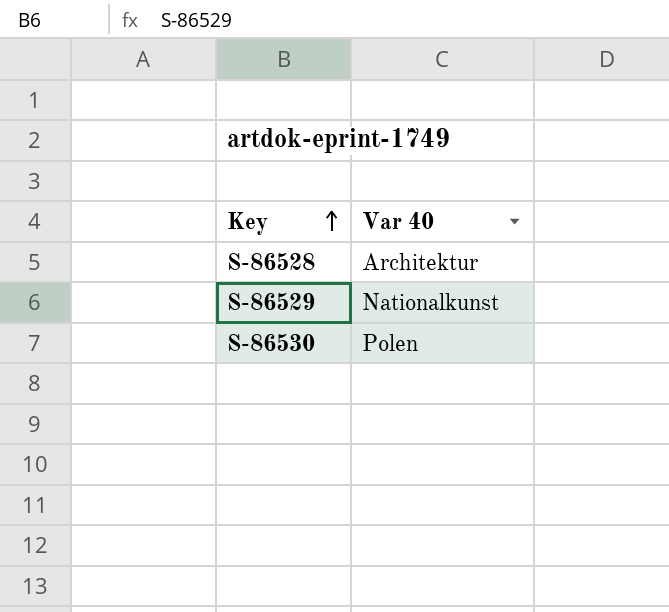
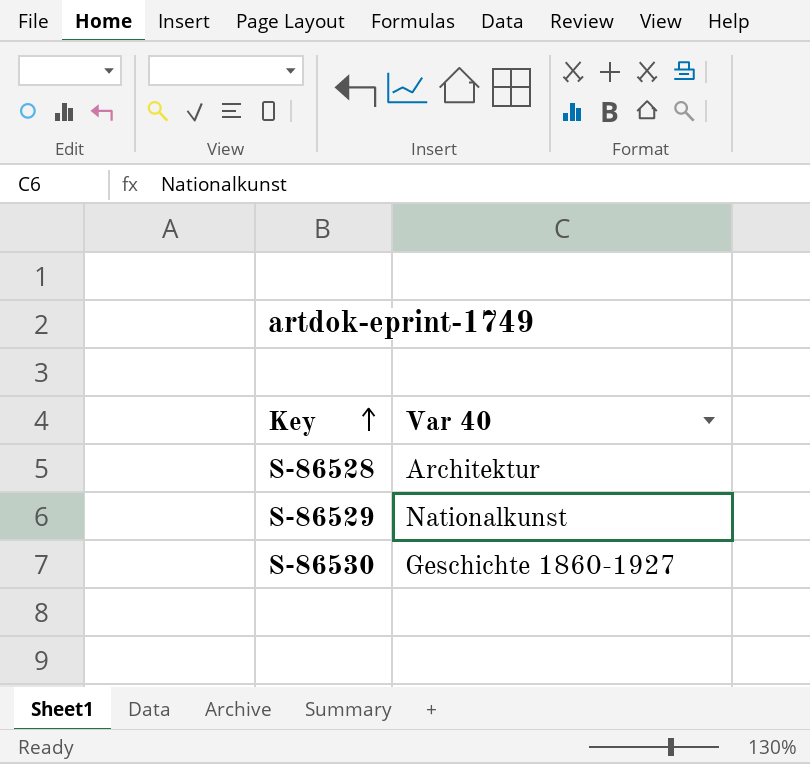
S-86530 | Var 40: Polen -> Geschichte 1860-1927

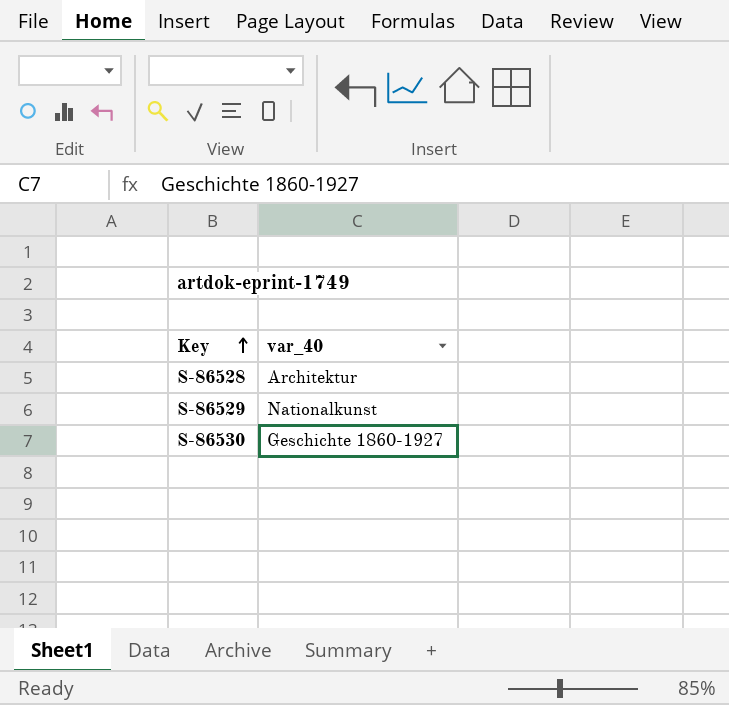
column name: Var 40 -> var_40

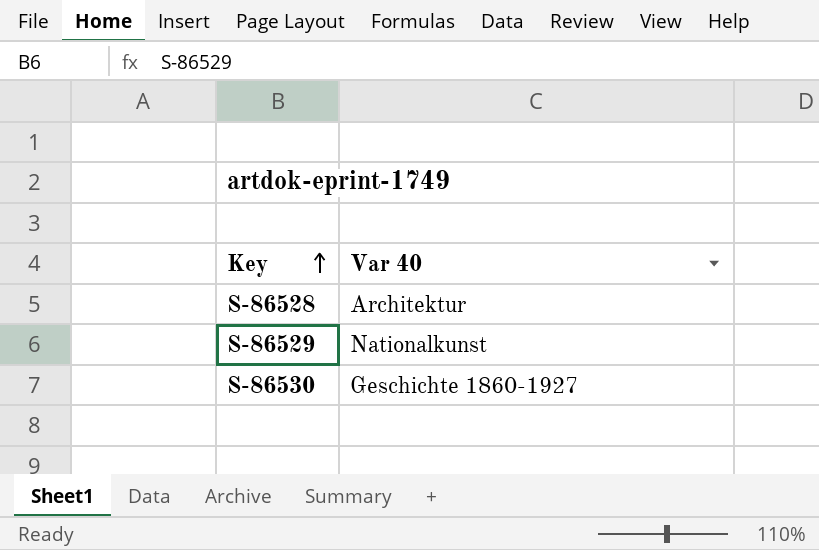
column name: var_40 -> Var 40

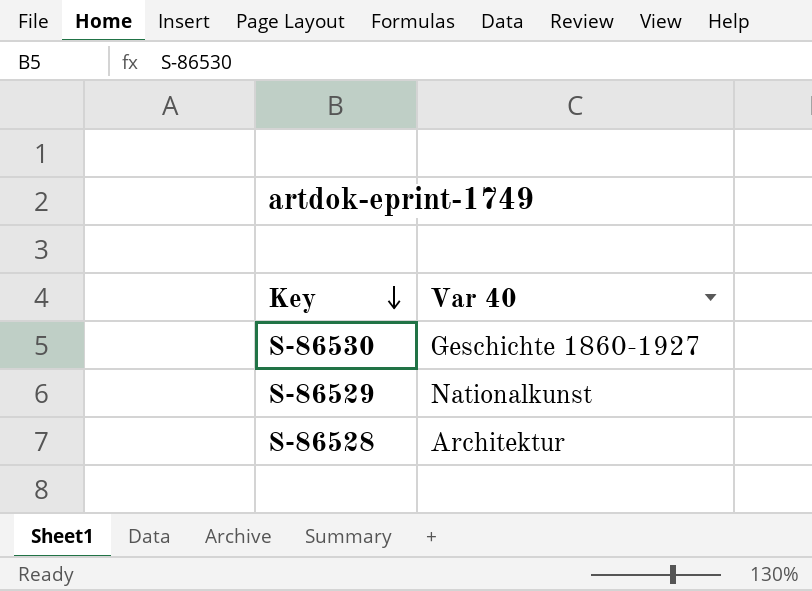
row order: Key ascending -> Key descending

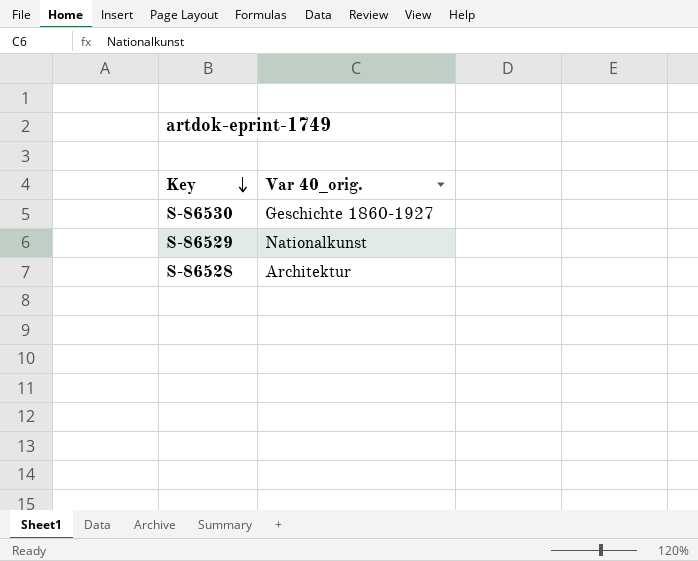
column name: Var 40 -> Var 40_orig.

